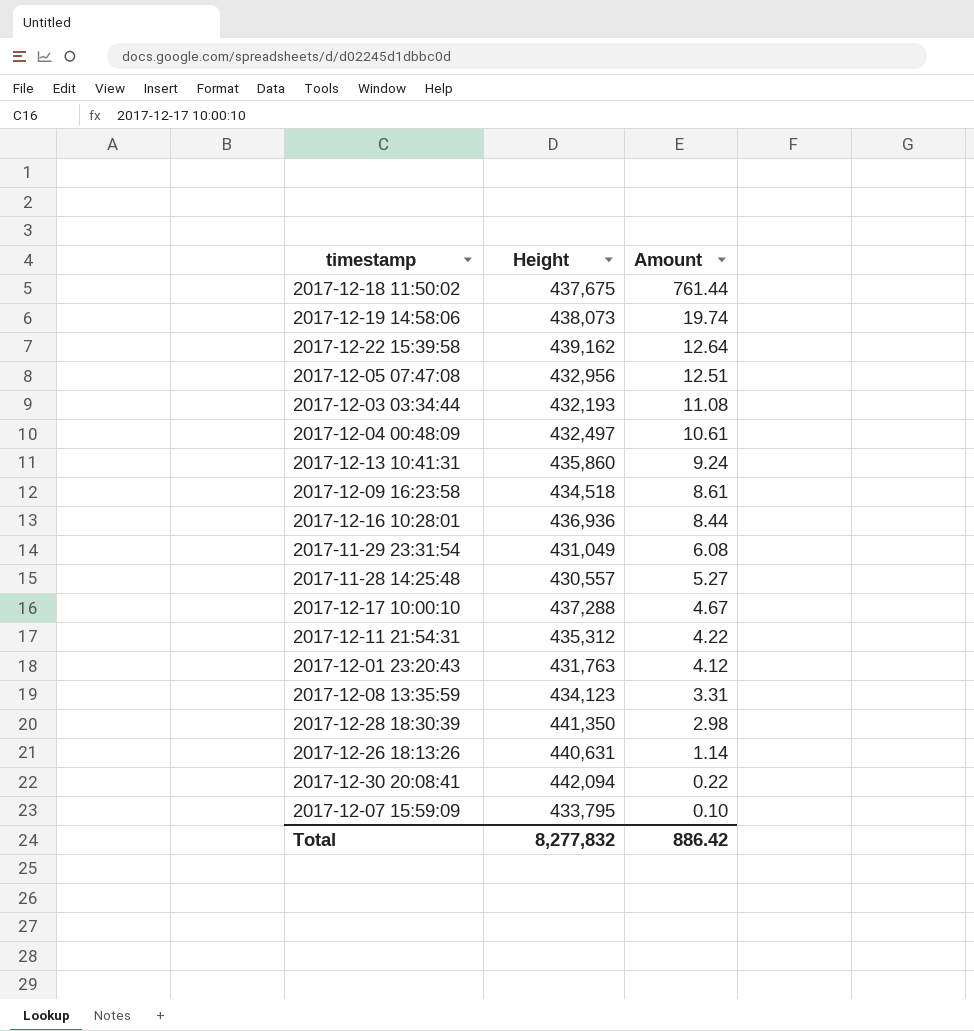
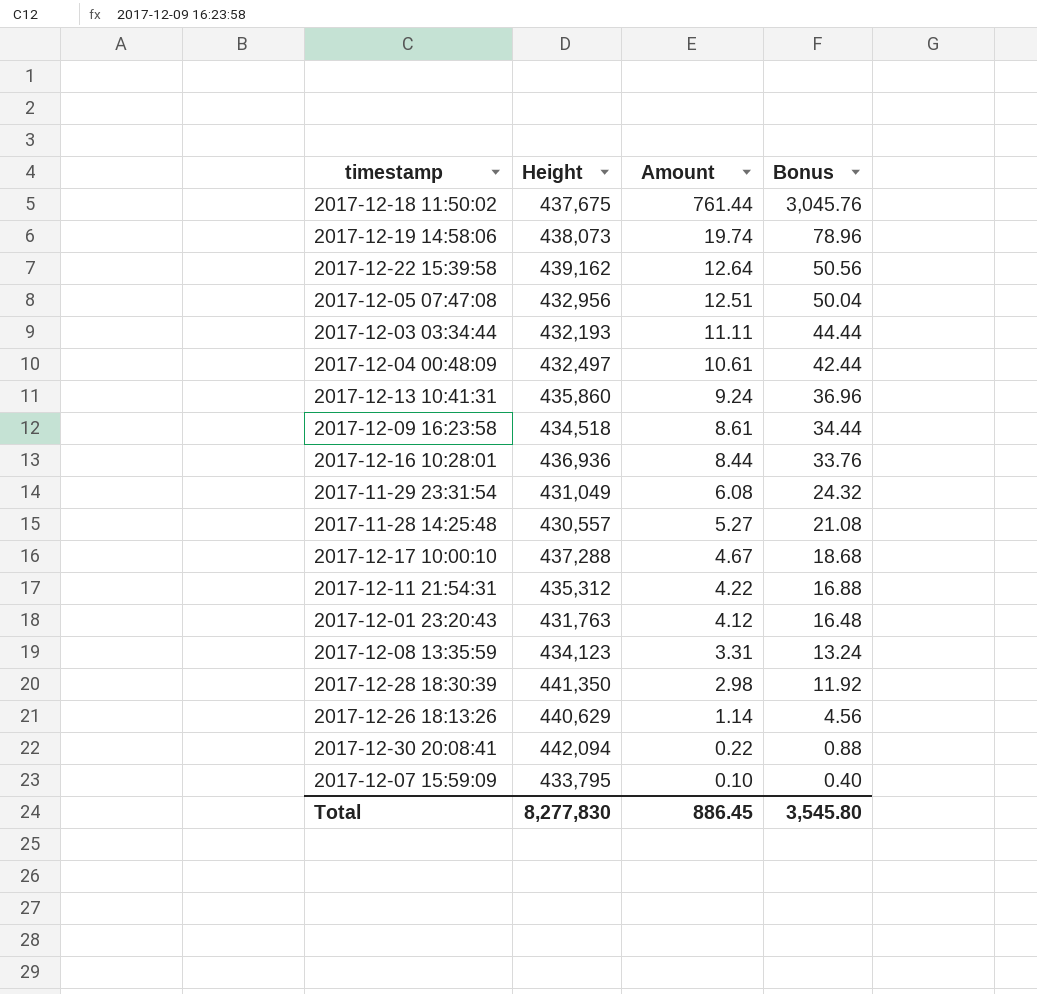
column Bonus | formula: none -> [Amount] * 4
2017-12-03 03:34:44 | Amount: 11.08 -> 11.11
2017-12-26 18:13:26 | Height: 440,631 -> 440,629
Total | Height: 8,277,832 -> 8,277,830
Total | Amount: 886.42 -> 886.45

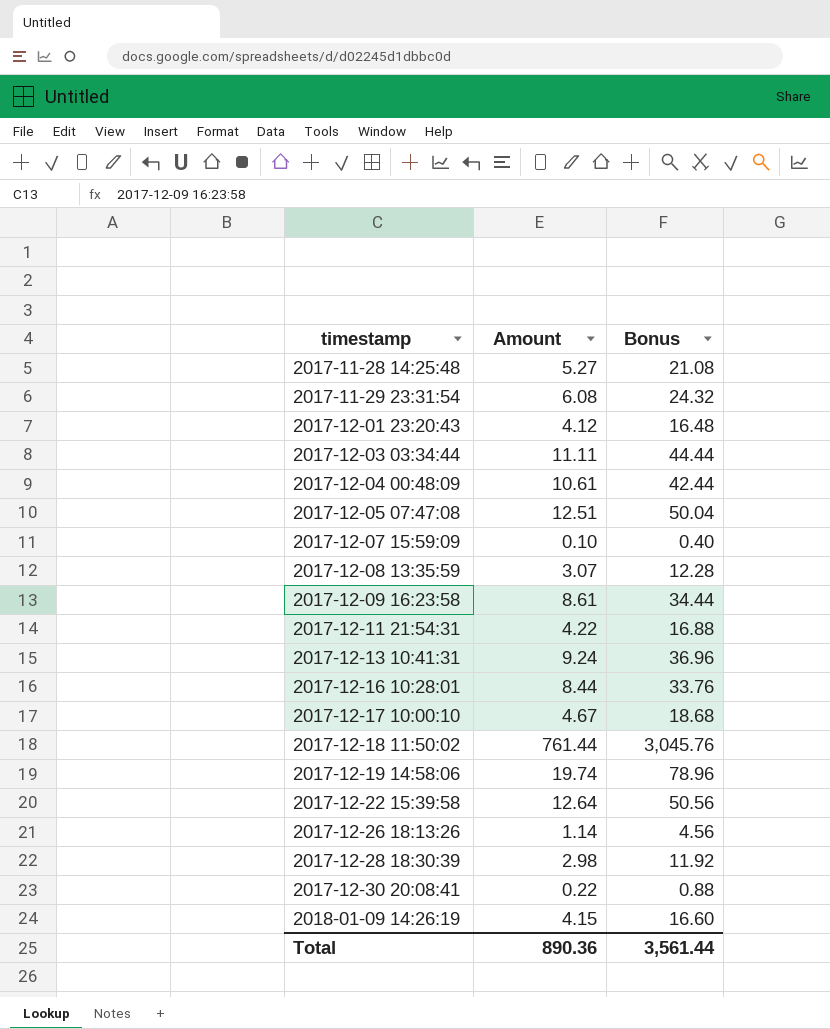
row order: Amount descending -> timestamp ascending
column Height | position: 2 -> none
2017-12-08 13:35:59 | Amount: 3.31 -> 3.07
2017-12-08 13:35:59 | Bonus: 13.24 -> 12.28
row 2018-01-09 14:26:19: none -> 4.15 | 16.60
Total | Amount: 886.45 -> 890.36
Total | Bonus: 3,545.80 -> 3,561.44

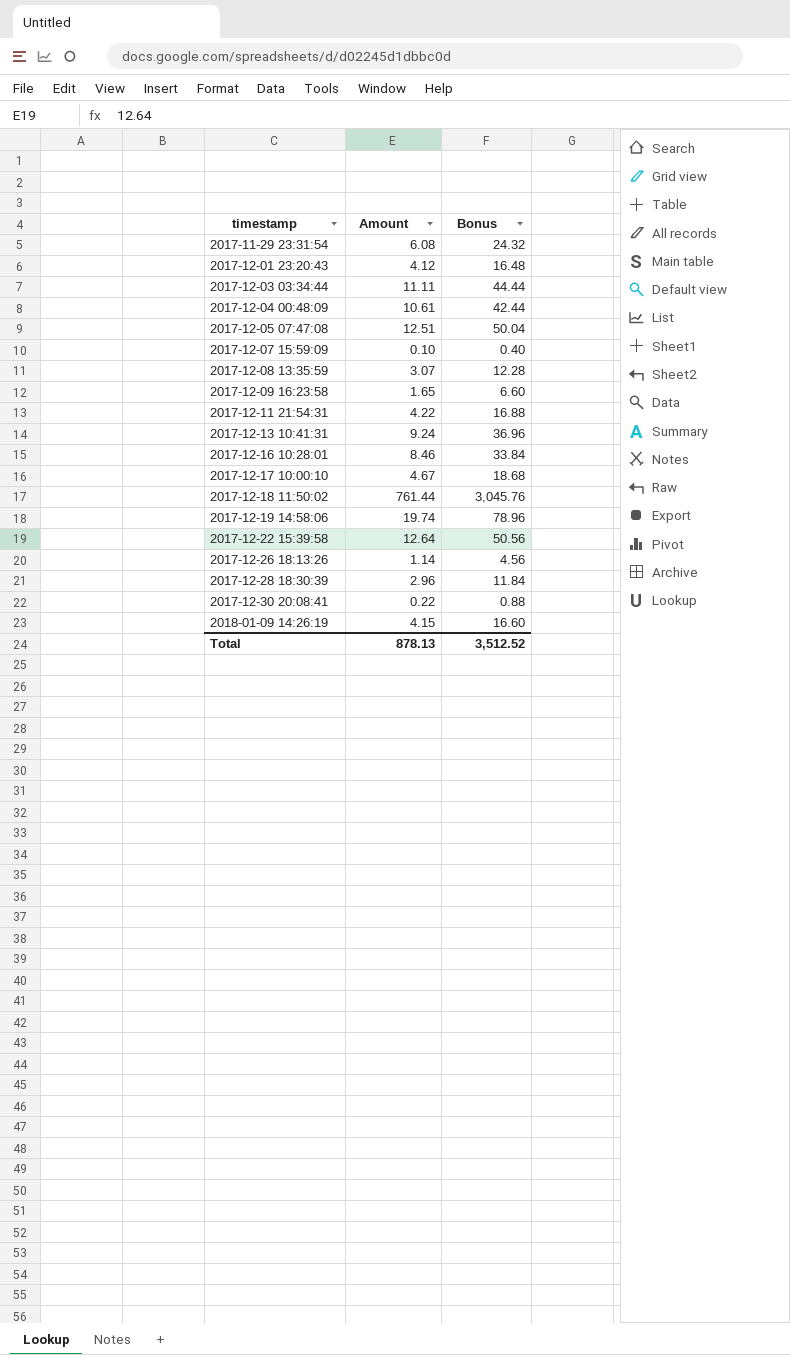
row 2017-11-28 14:25:48: 5.27 | 21.08 -> none
2017-12-09 16:23:58 | Amount: 8.61 -> 1.65
2017-12-09 16:23:58 | Bonus: 34.44 -> 6.60
2017-12-16 10:28:01 | Amount: 8.44 -> 8.46
2017-12-16 10:28:01 | Bonus: 33.76 -> 33.84
2017-12-28 18:30:39 | Amount: 2.98 -> 2.96
2017-12-28 18:30:39 | Bonus: 11.92 -> 11.84
Total | Amount: 890.36 -> 878.13
Total | Bonus: 3,561.44 -> 3,512.52

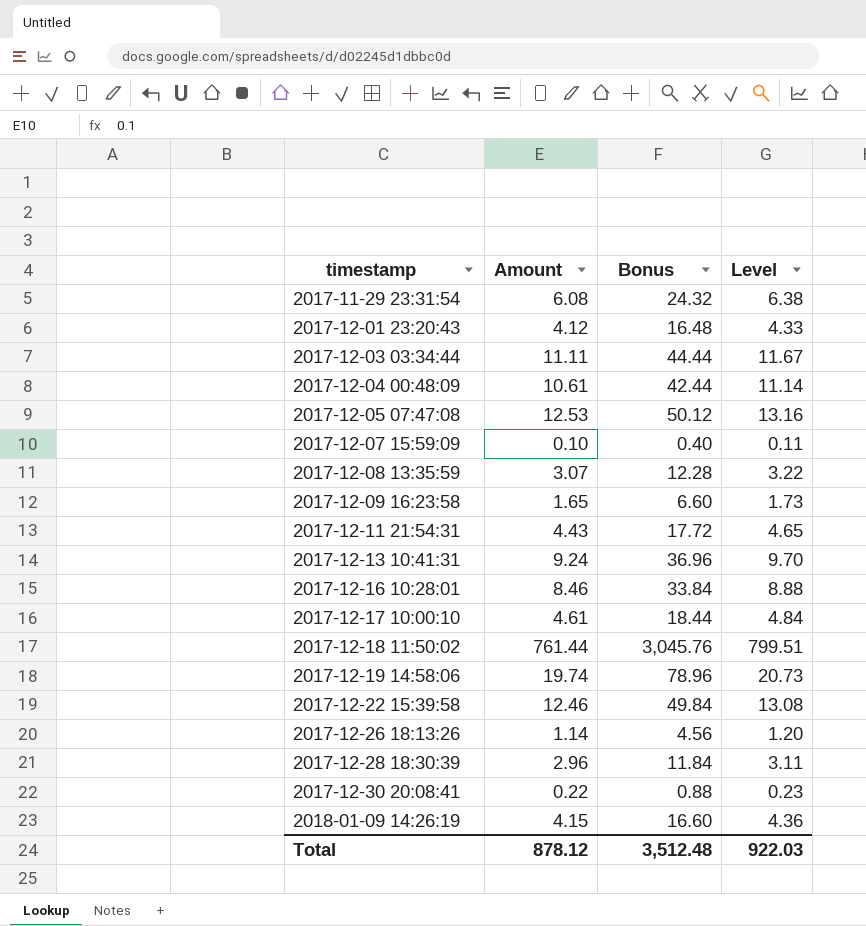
column Level | formula: none -> [Amount] * 1.05
2017-12-05 07:47:08 | Amount: 12.51 -> 12.53
2017-12-05 07:47:08 | Bonus: 50.04 -> 50.12
2017-12-11 21:54:31 | Amount: 4.22 -> 4.43
2017-12-11 21:54:31 | Bonus: 16.88 -> 17.72
2017-12-17 10:00:10 | Amount: 4.67 -> 4.61
2017-12-17 10:00:10 | Bonus: 18.68 -> 18.44
2017-12-22 15:39:58 | Amount: 12.64 -> 12.46
2017-12-22 15:39:58 | Bonus: 50.56 -> 49.84
Total | Amount: 878.13 -> 878.12
Total | Bonus: 3,512.52 -> 3,512.48

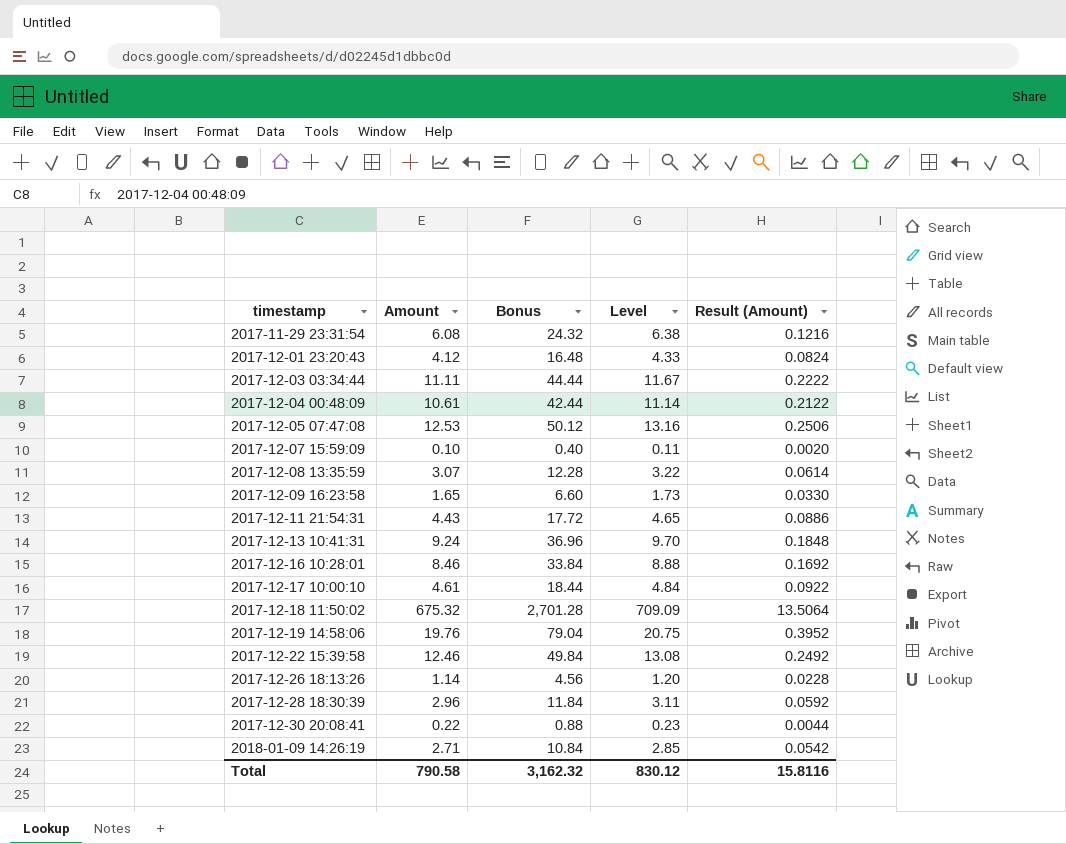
column Result (Amount) | formula: none -> [Amount] * 0.02
2017-12-18 11:50:02 | Amount: 761.44 -> 675.32
2017-12-18 11:50:02 | Bonus: 3,045.76 -> 2,701.28
2017-12-18 11:50:02 | Level: 799.51 -> 709.09
2017-12-19 14:58:06 | Amount: 19.74 -> 19.76
2017-12-19 14:58:06 | Bonus: 78.96 -> 79.04
2017-12-19 14:58:06 | Level: 20.73 -> 20.75
2018-01-09 14:26:19 | Amount: 4.15 -> 2.71
2018-01-09 14:26:19 | Bonus: 16.60 -> 10.84
2018-01-09 14:26:19 | Level: 4.36 -> 2.85
Total | Amount: 878.12 -> 790.58
Total | Bonus: 3,512.48 -> 3,162.32
Total | Level: 922.03 -> 830.12

